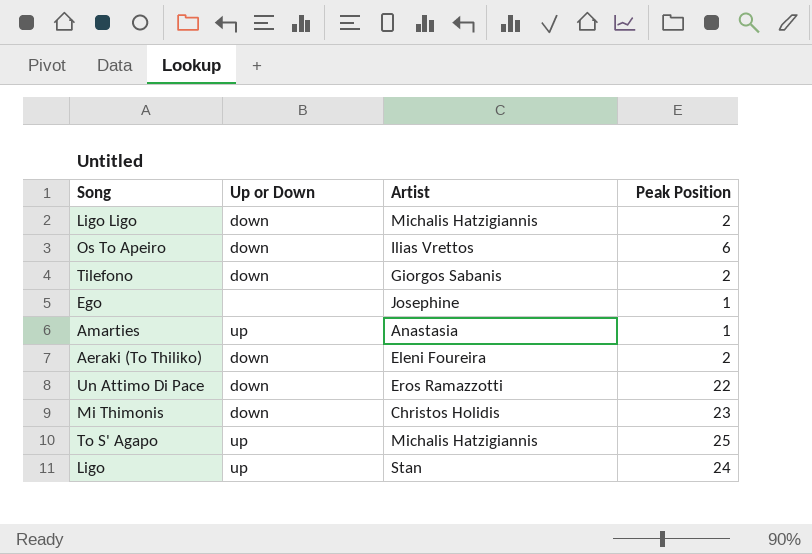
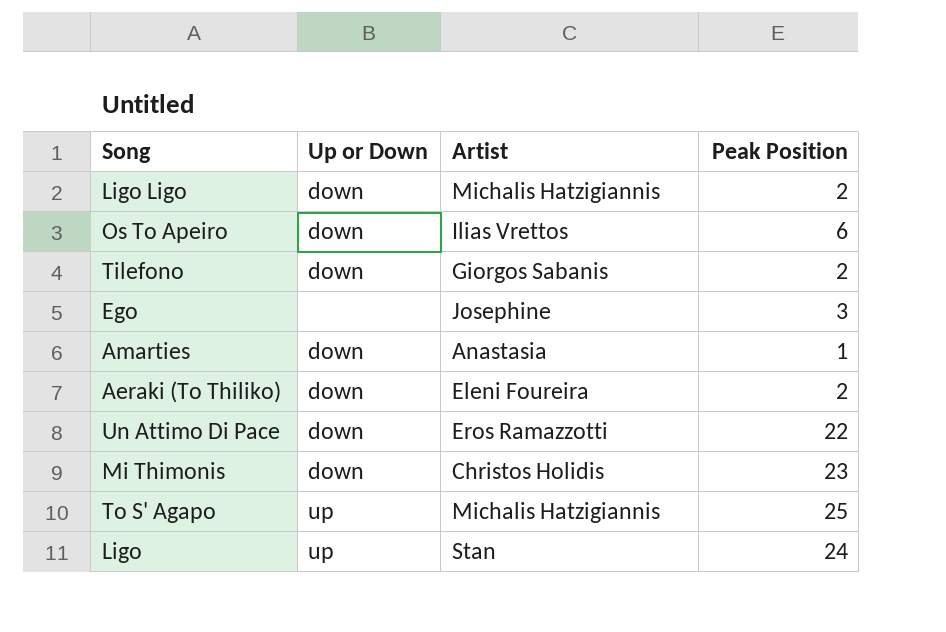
Ego | Peak Position: 1 -> 3
Amarties | Up or Down: up -> down

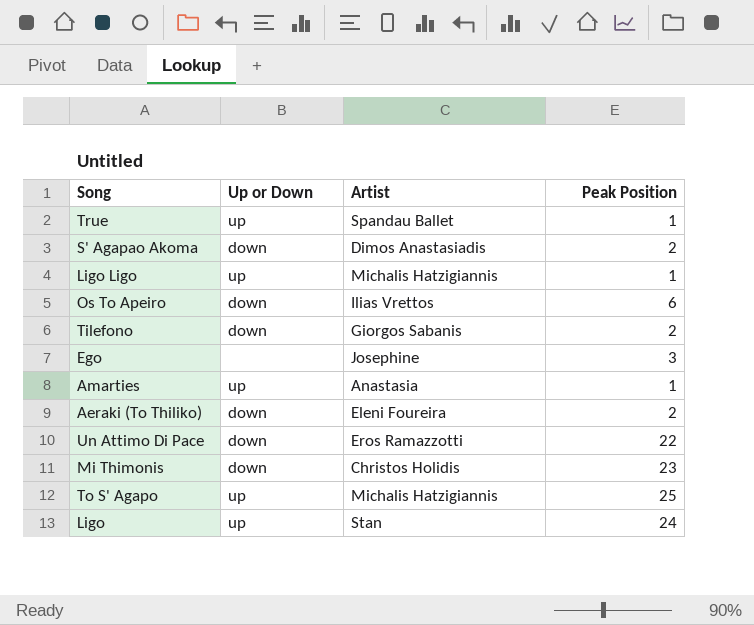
row True: none -> up | Spandau Ballet | 1
row S' Agapao Akoma: none -> down | Dimos Anastasiadis | 2
Ligo Ligo | Up or Down: down -> up
Ligo Ligo | Peak Position: 2 -> 1
Amarties | Up or Down: down -> up

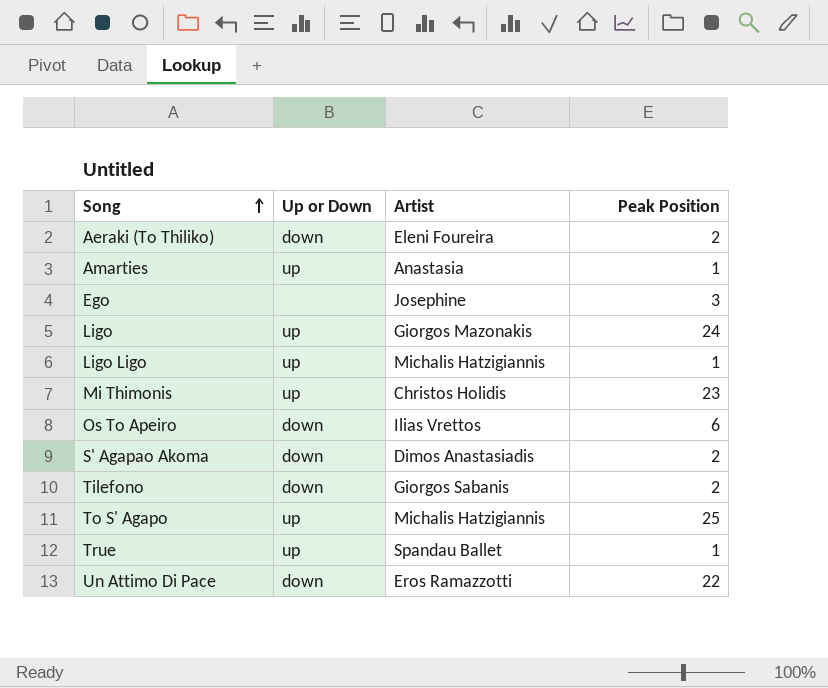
row order: none -> Song ascending
Ligo | Artist: Stan -> Giorgos Mazonakis
Mi Thimonis | Up or Down: down -> up

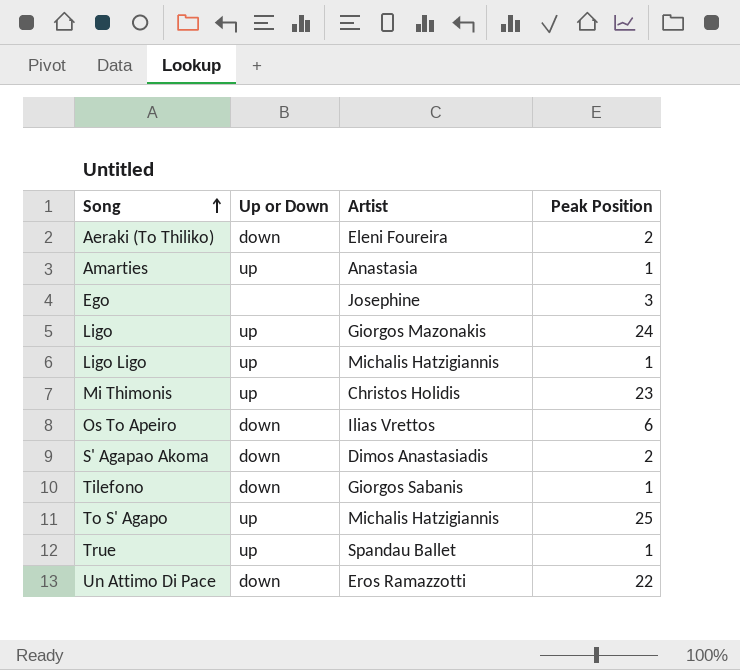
Tilefono | Peak Position: 2 -> 1

